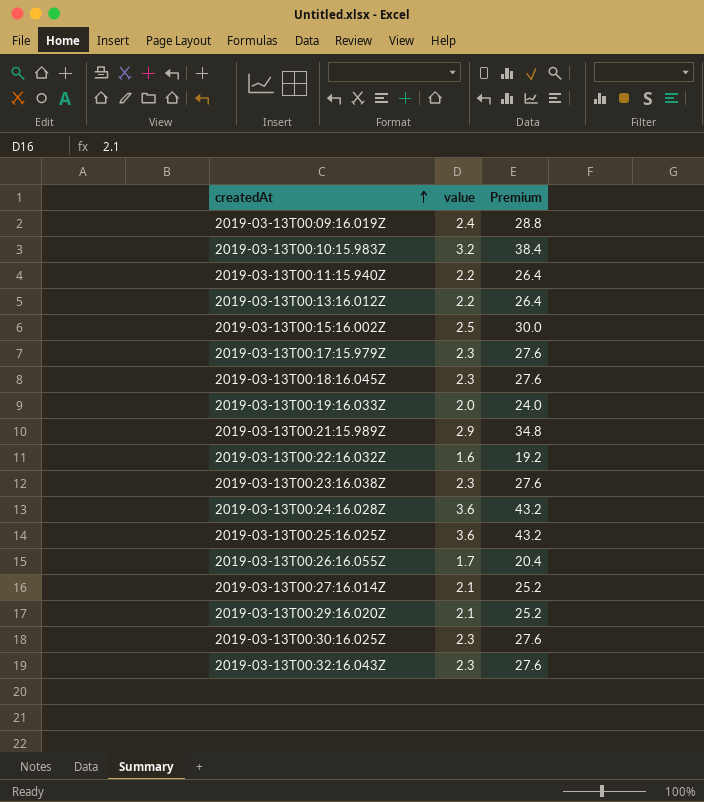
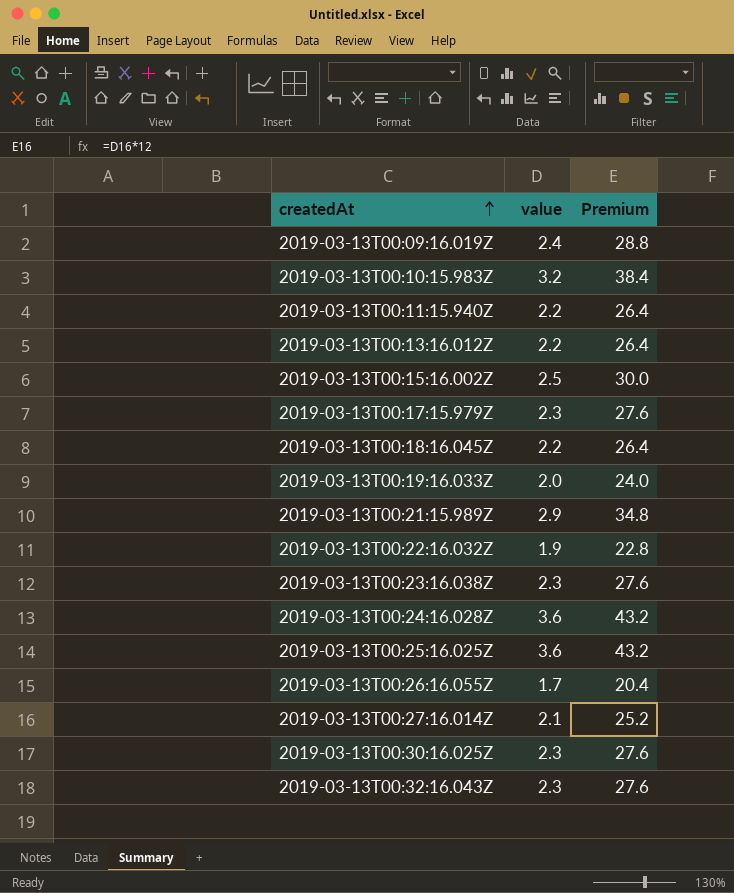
row 2019-03-13T00:29:16.020Z: 2.1 | 25.2 -> none
2019-03-13T00:18:16.045Z | value: 2.3 -> 2.2
2019-03-13T00:18:16.045Z | Premium: 27.6 -> 26.4
2019-03-13T00:22:16.032Z | value: 1.6 -> 1.9
2019-03-13T00:22:16.032Z | Premium: 19.2 -> 22.8

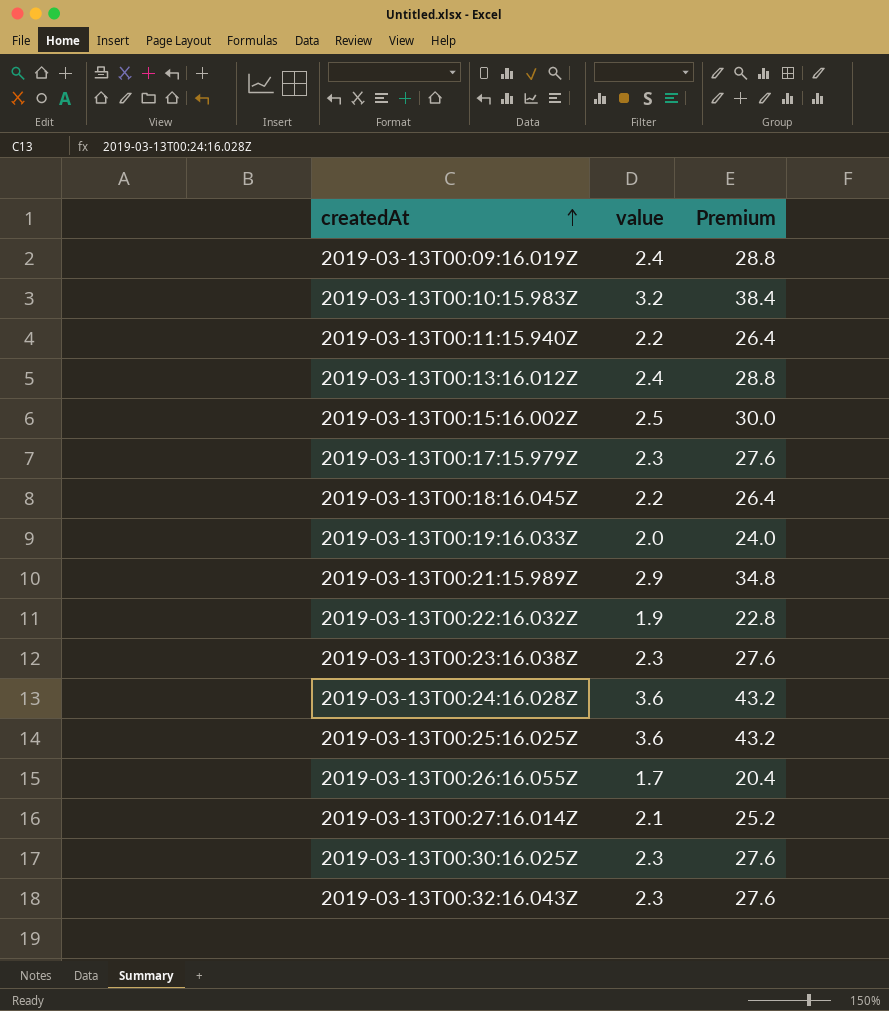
2019-03-13T00:13:16.012Z | value: 2.2 -> 2.4
2019-03-13T00:13:16.012Z | Premium: 26.4 -> 28.8

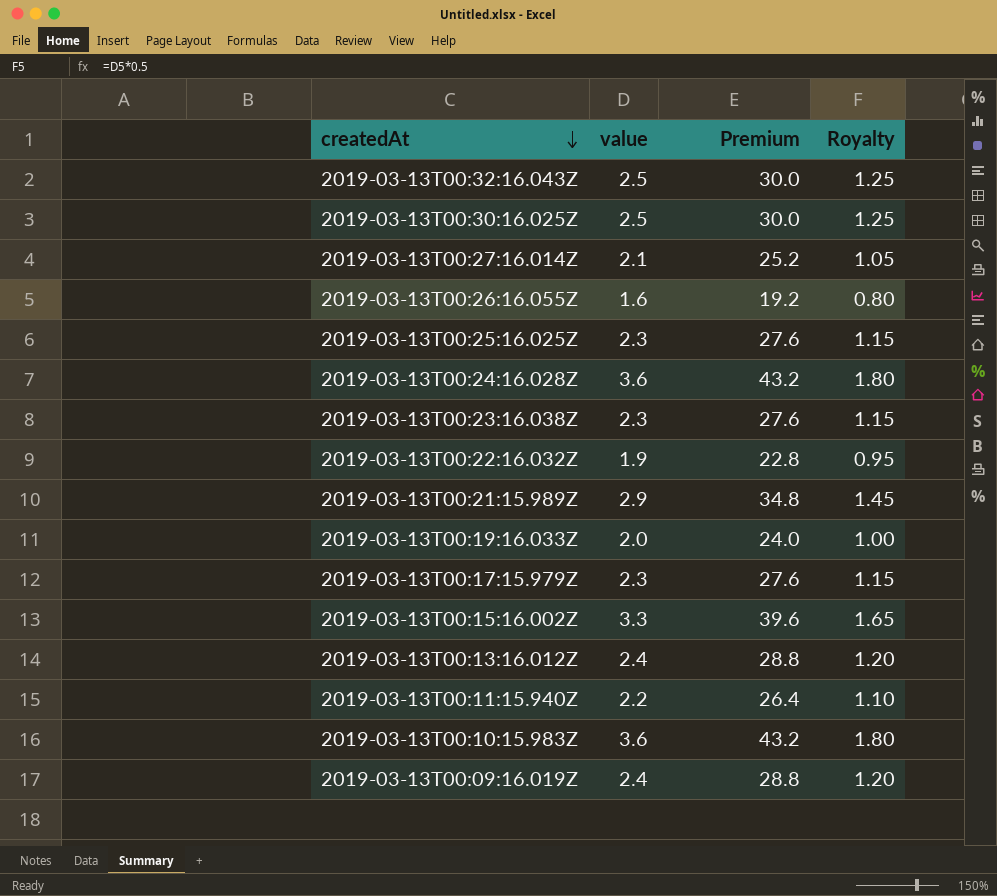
row order: createdAt ascending -> createdAt descending
column Royalty | formula: none -> [value] * 0.5
row 2019-03-13T00:18:16.045Z: 2.2 | 26.4 -> none
2019-03-13T00:32:16.043Z | value: 2.3 -> 2.5
2019-03-13T00:32:16.043Z | Premium: 27.6 -> 30.0
2019-03-13T00:30:16.025Z | value: 2.3 -> 2.5
2019-03-13T00:30:16.025Z | Premium: 27.6 -> 30.0
2019-03-13T00:26:16.055Z | value: 1.7 -> 1.6
2019-03-13T00:26:16.055Z | Premium: 20.4 -> 19.2
2019-03-13T00:25:16.025Z | value: 3.6 -> 2.3
2019-03-13T00:25:16.025Z | Premium: 43.2 -> 27.6
2019-03-13T00:15:16.002Z | value: 2.5 -> 3.3
2019-03-13T00:15:16.002Z | Premium: 30.0 -> 39.6
2019-03-13T00:10:15.983Z | value: 3.2 -> 3.6
2019-03-13T00:10:15.983Z | Premium: 38.4 -> 43.2

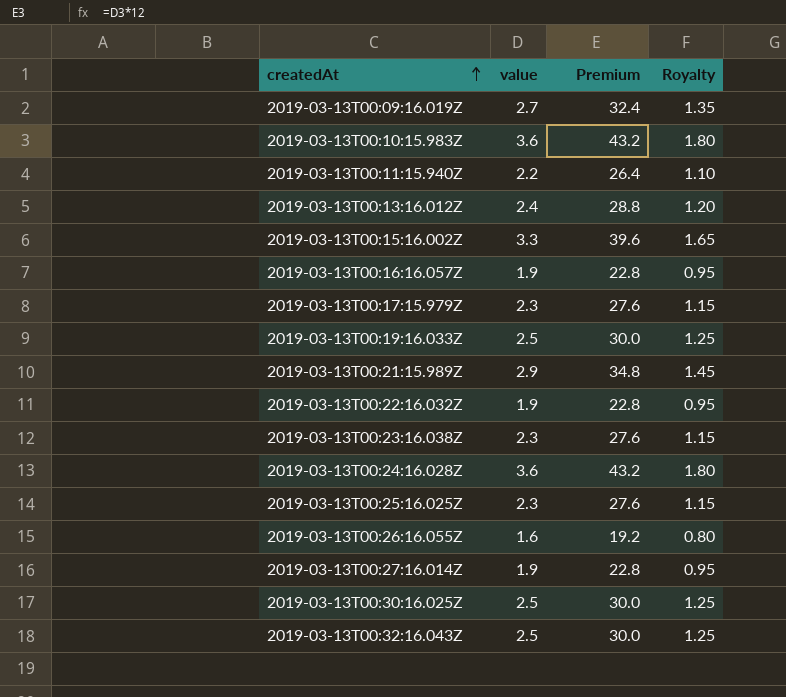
row order: createdAt descending -> createdAt ascending
2019-03-13T00:09:16.019Z | value: 2.4 -> 2.7
2019-03-13T00:09:16.019Z | Premium: 28.8 -> 32.4
2019-03-13T00:09:16.019Z | Royalty: 1.20 -> 1.35
row 2019-03-13T00:16:16.057Z: none -> 1.9 | 22.8 | 0.95
2019-03-13T00:19:16.033Z | value: 2.0 -> 2.5
2019-03-13T00:19:16.033Z | Premium: 24.0 -> 30.0
2019-03-13T00:19:16.033Z | Royalty: 1.00 -> 1.25
2019-03-13T00:27:16.014Z | value: 2.1 -> 1.9
2019-03-13T00:27:16.014Z | Premium: 25.2 -> 22.8
2019-03-13T00:27:16.014Z | Royalty: 1.05 -> 0.95

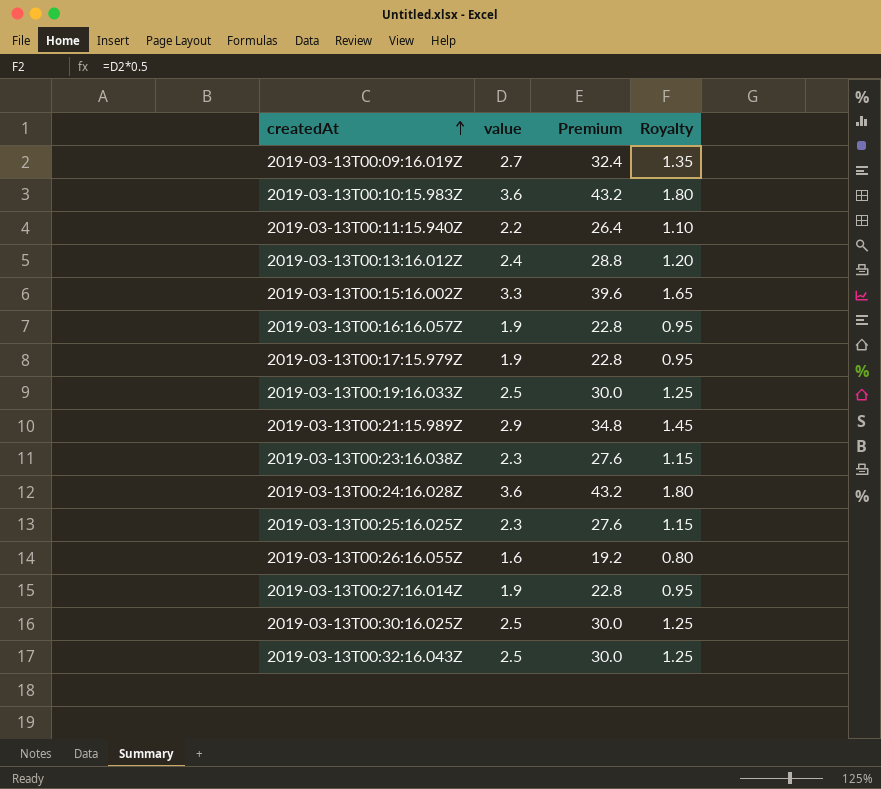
row 2019-03-13T00:22:16.032Z: 1.9 | 22.8 | 0.95 -> none
2019-03-13T00:17:15.979Z | value: 2.3 -> 1.9
2019-03-13T00:17:15.979Z | Premium: 27.6 -> 22.8
2019-03-13T00:17:15.979Z | Royalty: 1.15 -> 0.95

